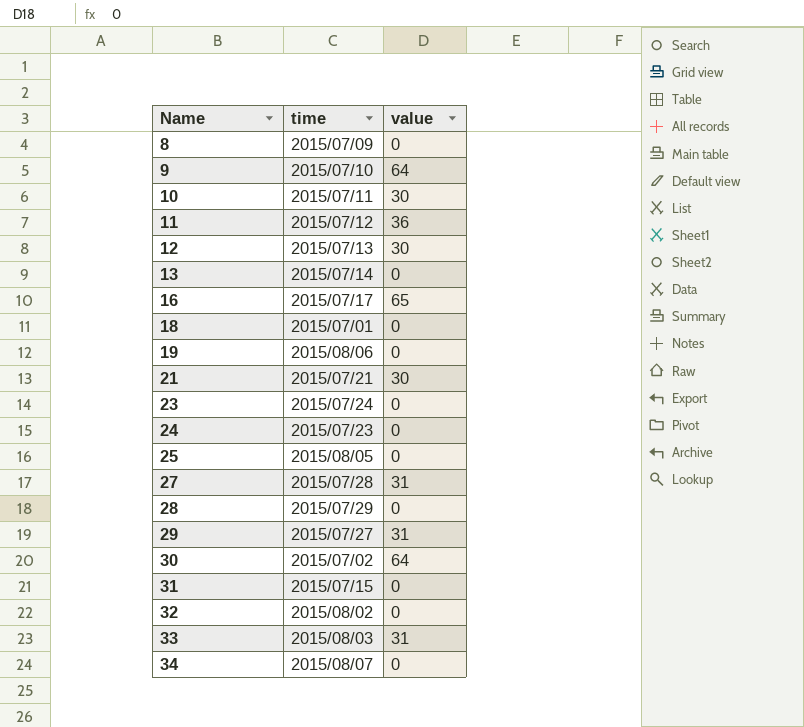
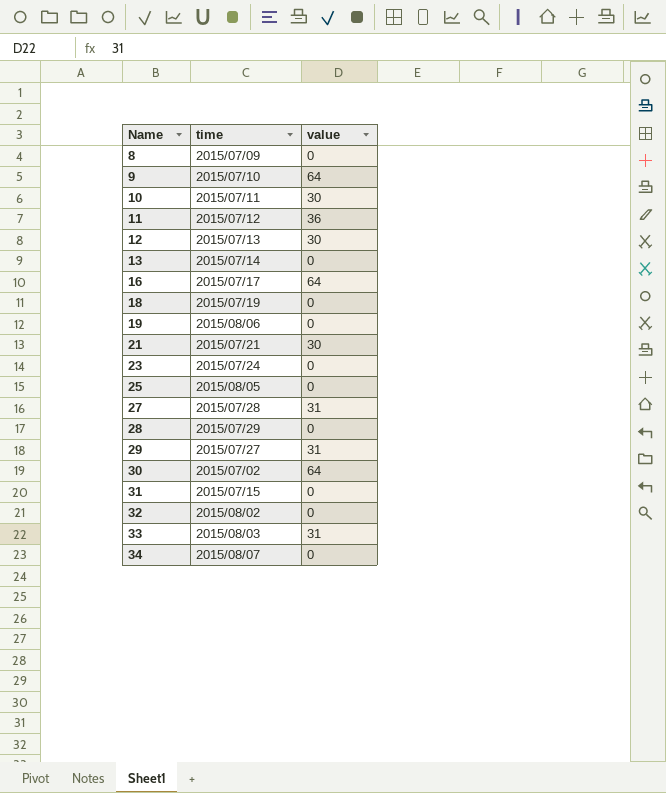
row 24: 2015/07/23 | 0 -> none
16 | value: 65 -> 64
18 | time: 2015/07/01 -> 2015/07/19

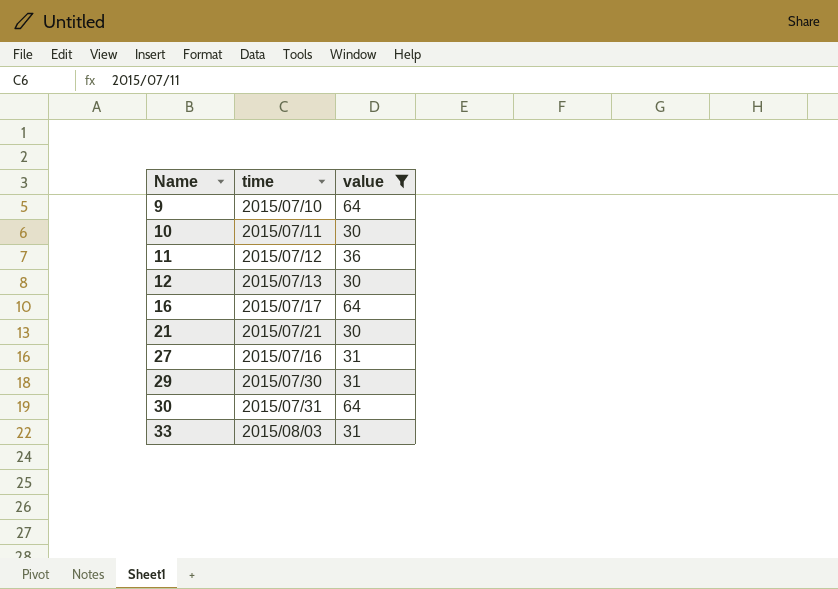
filter: none -> value != 0
27 | time: 2015/07/28 -> 2015/07/16
29 | time: 2015/07/27 -> 2015/07/30
30 | time: 2015/07/02 -> 2015/07/31

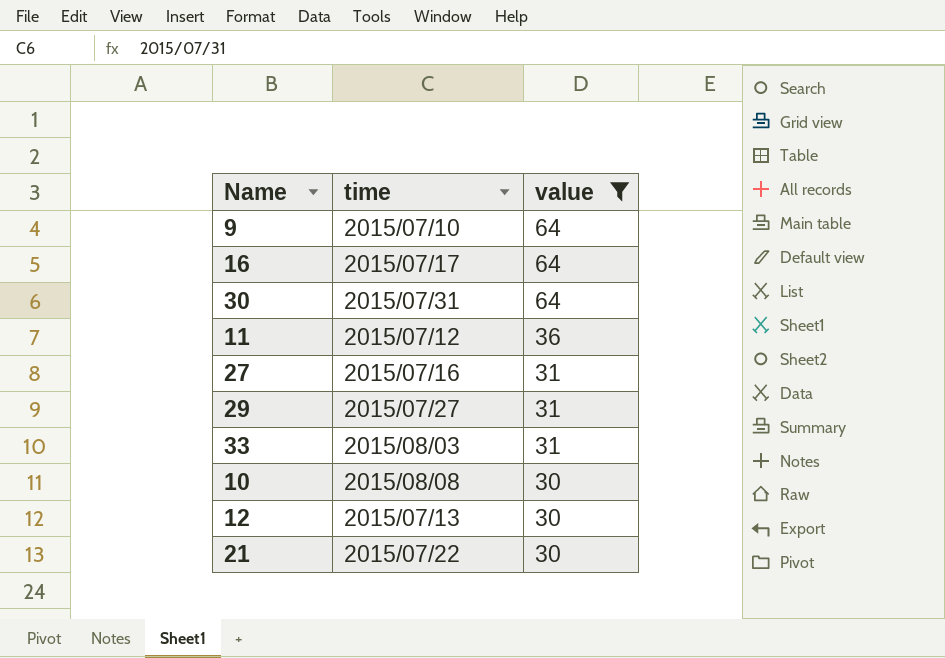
row order: Name ascending -> value descending
29 | time: 2015/07/30 -> 2015/07/27
10 | time: 2015/07/11 -> 2015/08/08
21 | time: 2015/07/21 -> 2015/07/22

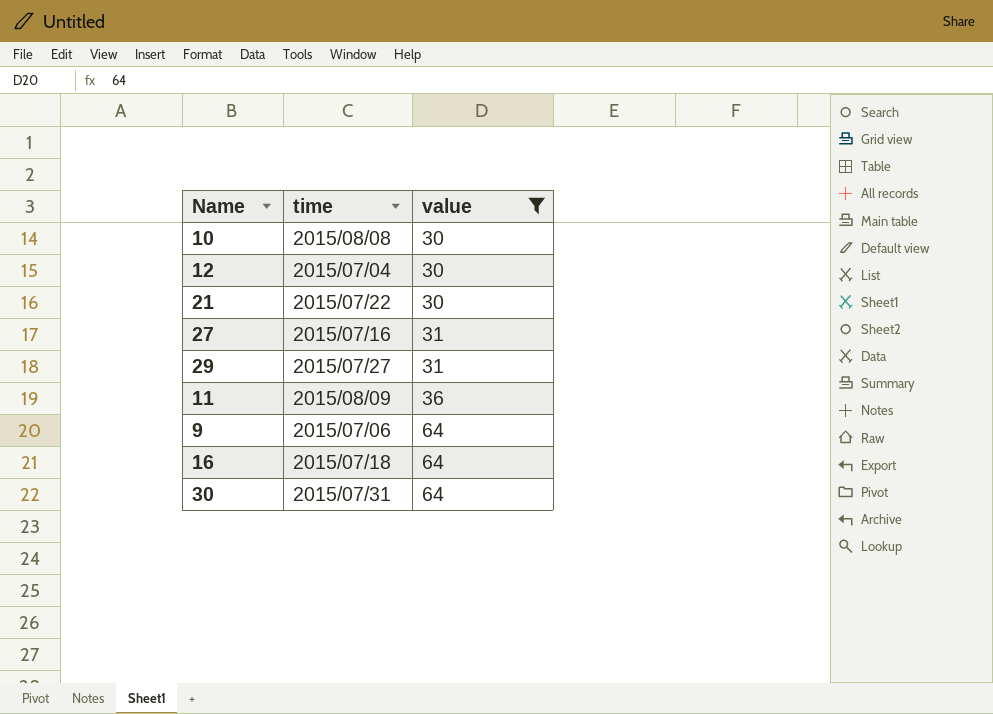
row order: value descending -> value ascending
row 33: 2015/08/03 | 31 -> none
12 | time: 2015/07/13 -> 2015/07/04
11 | time: 2015/07/12 -> 2015/08/09
9 | time: 2015/07/10 -> 2015/07/06
16 | time: 2015/07/17 -> 2015/07/18

